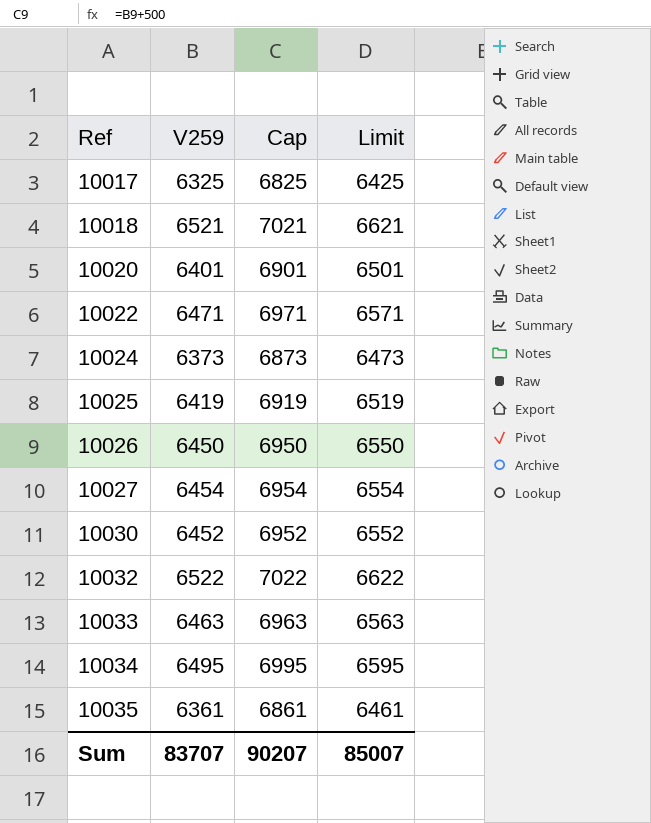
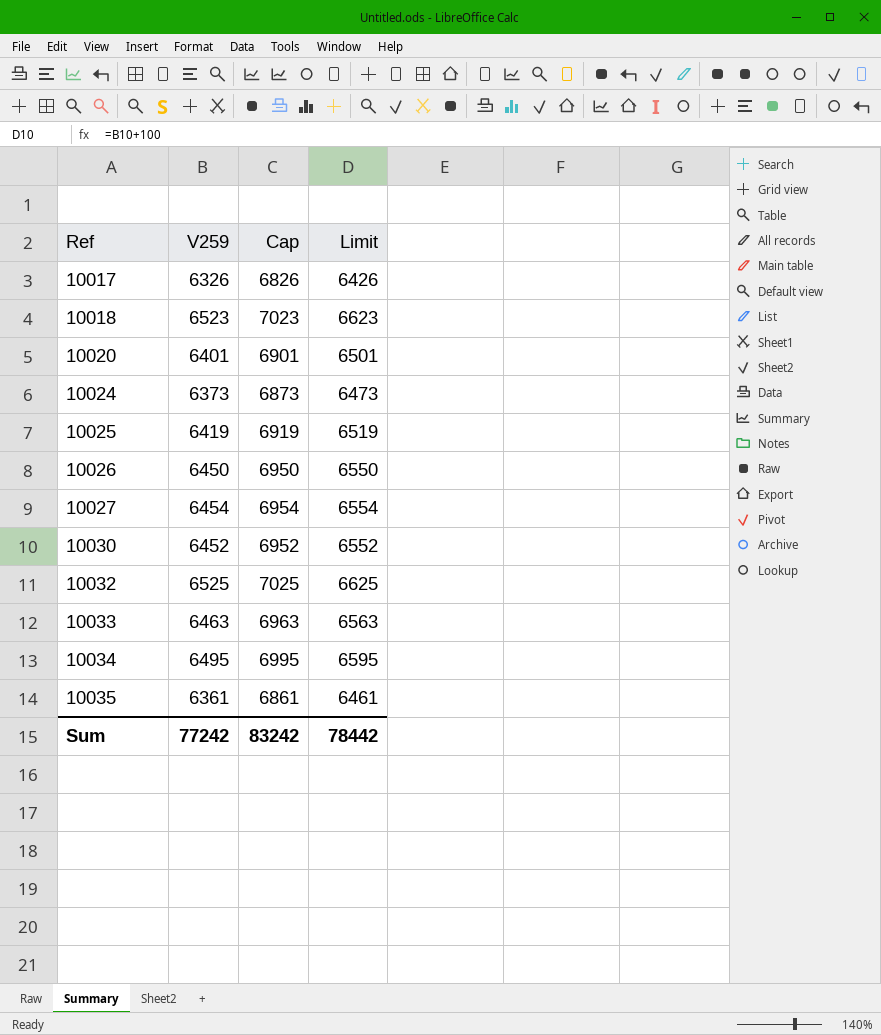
row 10022: 6471 | 6971 | 6571 -> none
10017 | V259: 6325 -> 6326
10017 | Cap: 6825 -> 6826
10017 | Limit: 6425 -> 6426
10018 | V259: 6521 -> 6523
10018 | Cap: 7021 -> 7023
10018 | Limit: 6621 -> 6623
10032 | V259: 6522 -> 6525
10032 | Cap: 7022 -> 7025
10032 | Limit: 6622 -> 6625
Sum | V259: 83707 -> 77242
Sum | Cap: 90207 -> 83242
Sum | Limit: 85007 -> 78442

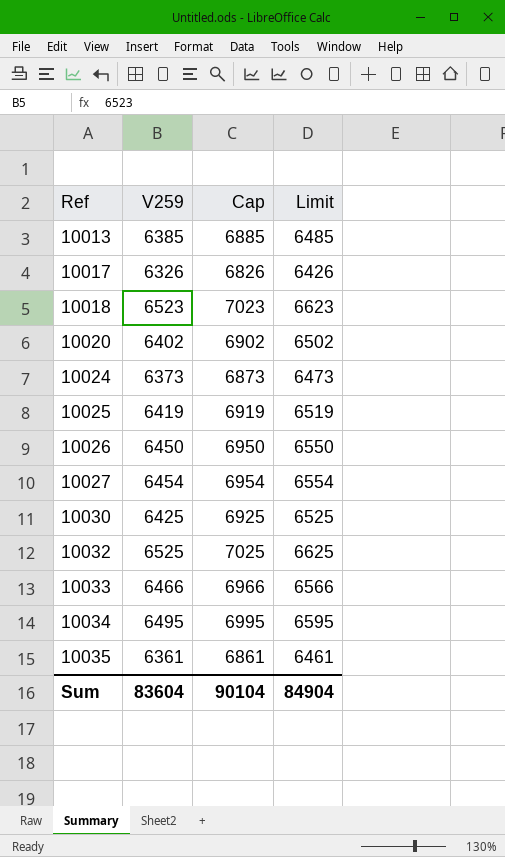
row 10013: none -> 6385 | 6885 | 6485
10020 | V259: 6401 -> 6402
10020 | Cap: 6901 -> 6902
10020 | Limit: 6501 -> 6502
10030 | V259: 6452 -> 6425
10030 | Cap: 6952 -> 6925
10030 | Limit: 6552 -> 6525
10033 | V259: 6463 -> 6466
10033 | Cap: 6963 -> 6966
10033 | Limit: 6563 -> 6566
Sum | V259: 77242 -> 83604
Sum | Cap: 83242 -> 90104
Sum | Limit: 78442 -> 84904

